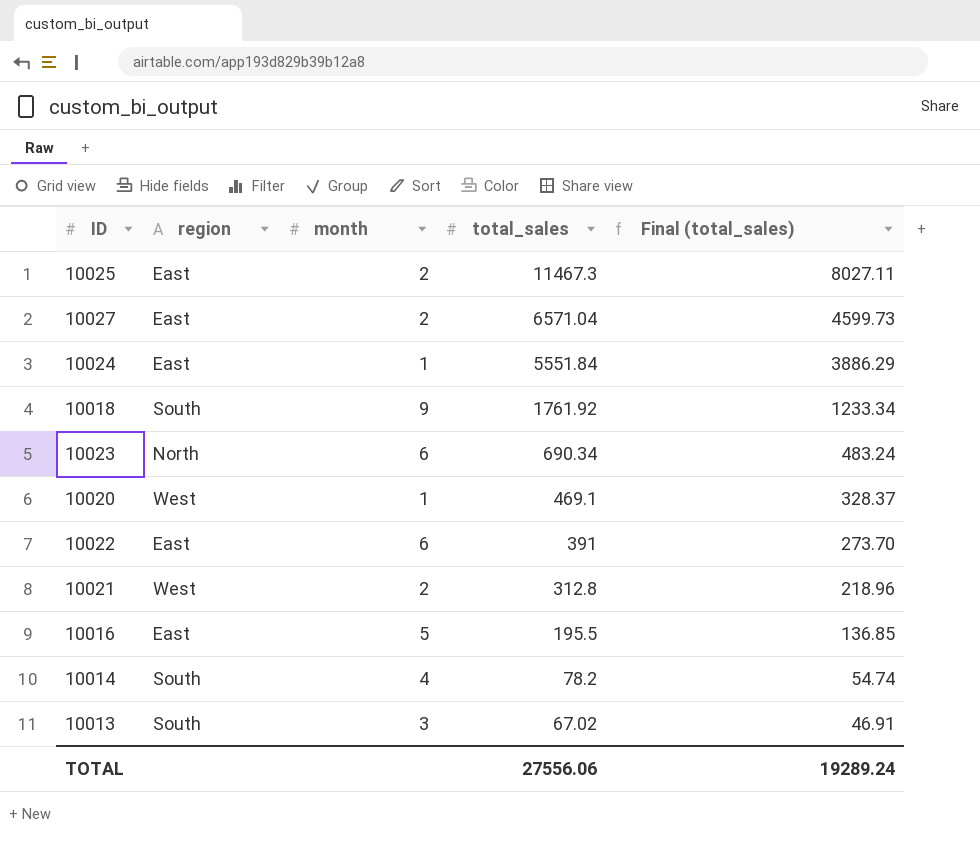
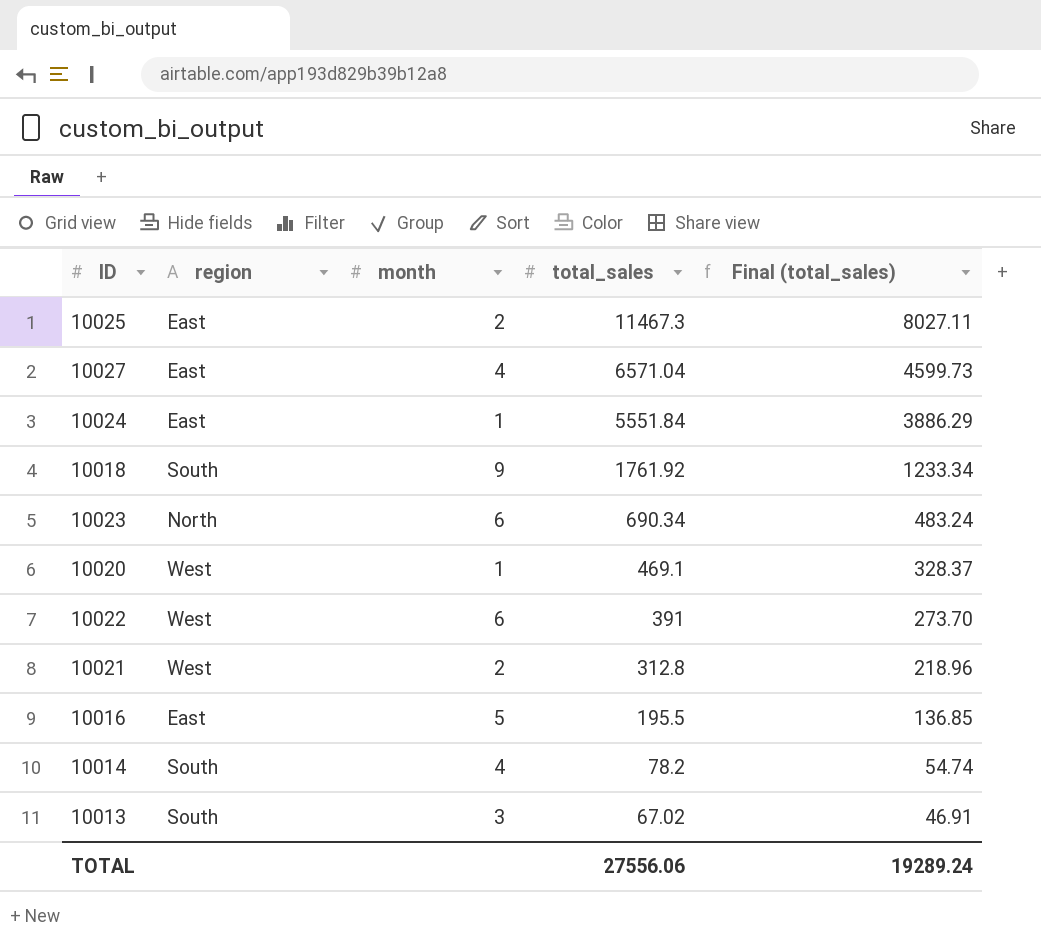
10027 | month: 2 -> 4
10022 | region: East -> West

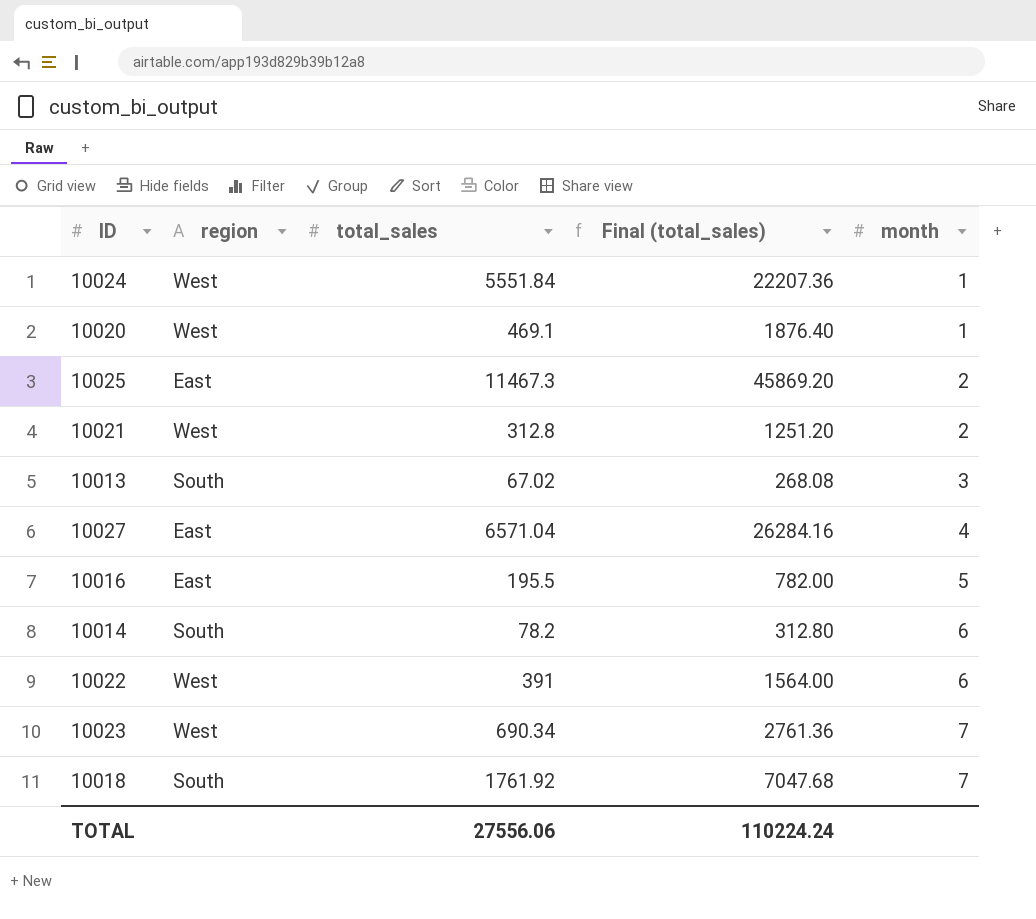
row order: total_sales descending -> month ascending
column Final (total_sales) | formula: [total_sales] * 0.7 -> [total_sales] * 4
column month | position: 3 -> 5
10024 | region: East -> West
10014 | month: 4 -> 6
10023 | region: North -> West
10023 | month: 6 -> 7
10018 | month: 9 -> 7
TOTAL | Final (total_sales): 19289.24 -> 110224.24

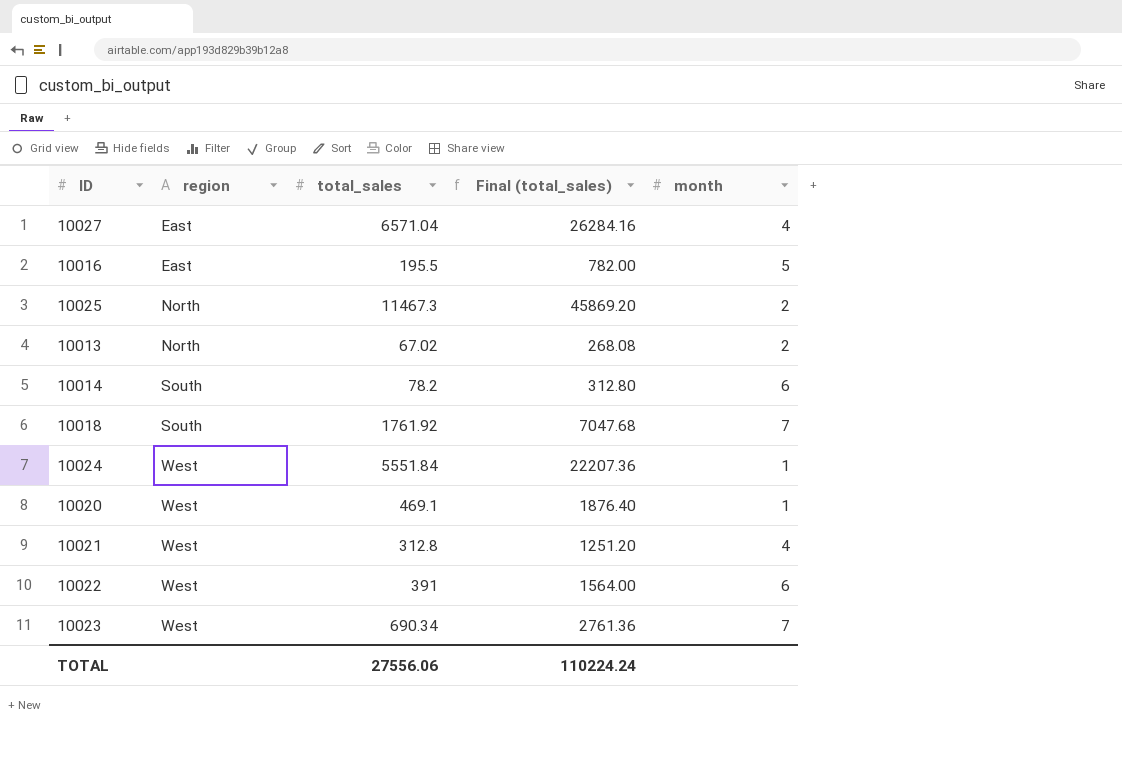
row order: month ascending -> region ascending
10025 | region: East -> North
10013 | region: South -> North
10013 | month: 3 -> 2
10021 | month: 2 -> 4

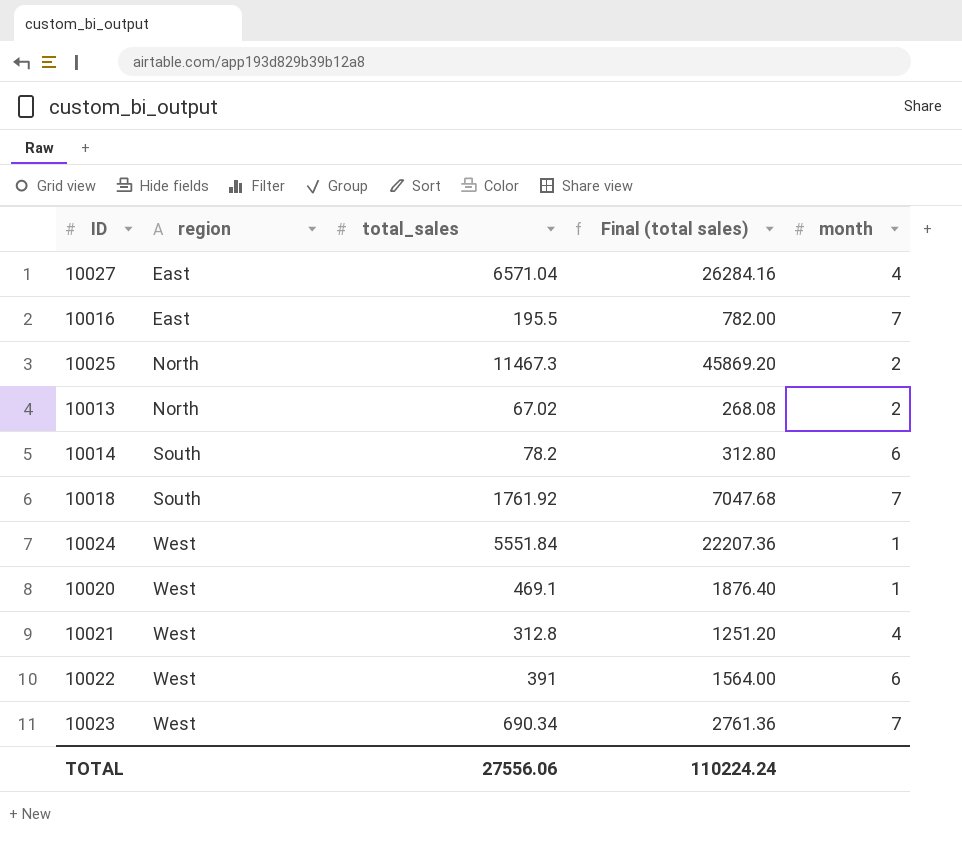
column name: Final (total_sales) -> Final (total sales)
10016 | month: 5 -> 7

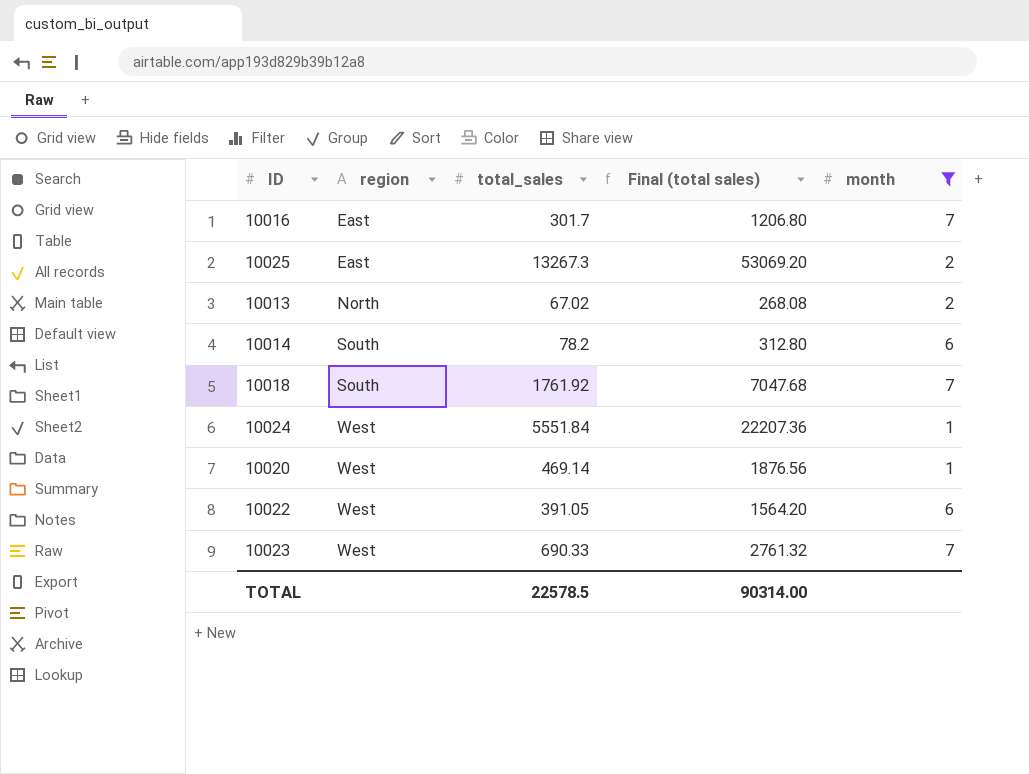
filter: none -> month != 4
10016 | total_sales: 195.5 -> 301.7
10016 | Final (total sales): 782.00 -> 1206.80
10025 | region: North -> East
10025 | total_sales: 11467.3 -> 13267.3
10025 | Final (total sales): 45869.20 -> 53069.20
10020 | total_sales: 469.1 -> 469.14
10020 | Final (total sales): 1876.40 -> 1876.56
10022 | total_sales: 391 -> 391.05
10022 | Final (total sales): 1564.00 -> 1564.20
10023 | total_sales: 690.34 -> 690.33
10023 | Final (total sales): 2761.36 -> 2761.32
TOTAL | total_sales: 27556.06 -> 22578.5
TOTAL | Final (total sales): 110224.24 -> 90314.00

